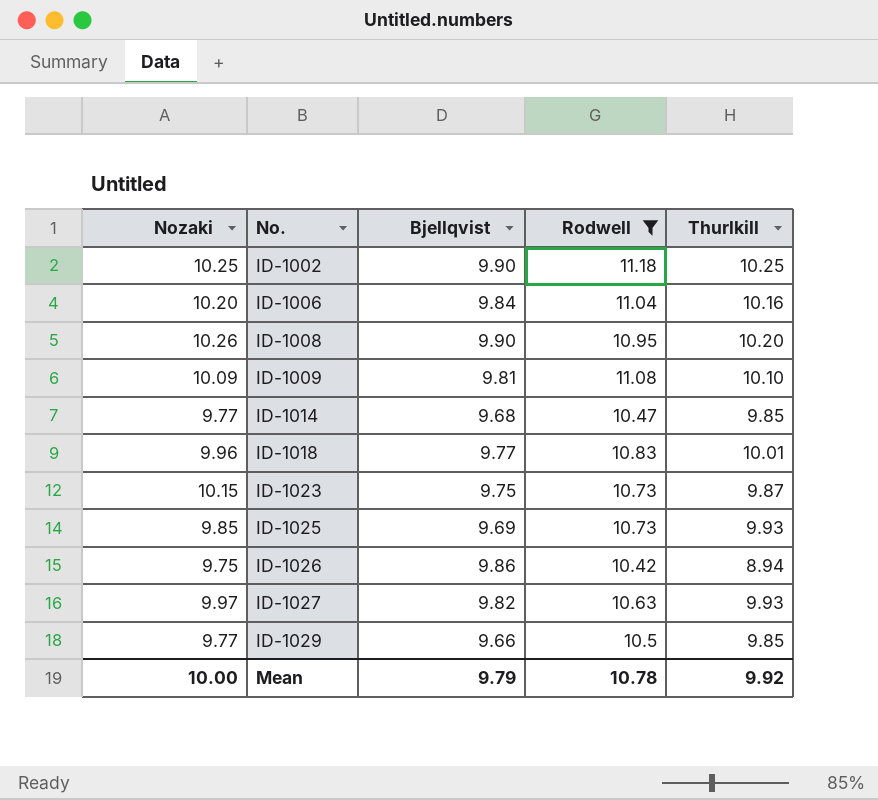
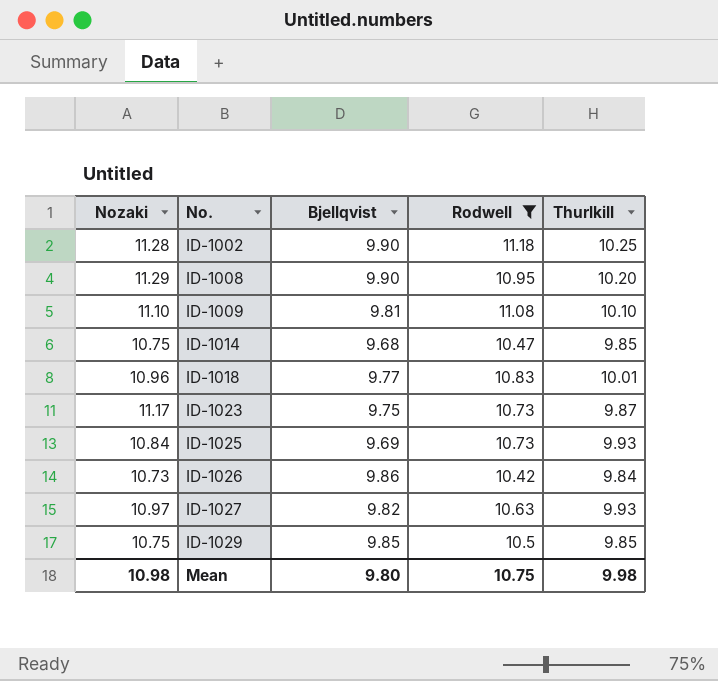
row ID-1006: 10.20 | 9.84 | 11.04 | 10.16 -> none
ID-1002 | Nozaki: 10.25 -> 11.28
ID-1008 | Nozaki: 10.26 -> 11.29
ID-1009 | Nozaki: 10.09 -> 11.10
ID-1014 | Nozaki: 9.77 -> 10.75
ID-1018 | Nozaki: 9.96 -> 10.96
ID-1023 | Nozaki: 10.15 -> 11.17
ID-1025 | Nozaki: 9.85 -> 10.84
ID-1026 | Nozaki: 9.75 -> 10.73
ID-1026 | Thurlkill: 8.94 -> 9.84
ID-1027 | Nozaki: 9.97 -> 10.97
ID-1029 | Nozaki: 9.77 -> 10.75
ID-1029 | Bjellqvist: 9.66 -> 9.85
Mean | Nozaki: 10.00 -> 10.98
Mean | Bjellqvist: 9.79 -> 9.80
Mean | Rodwell: 10.78 -> 10.75
Mean | Thurlkill: 9.92 -> 9.98

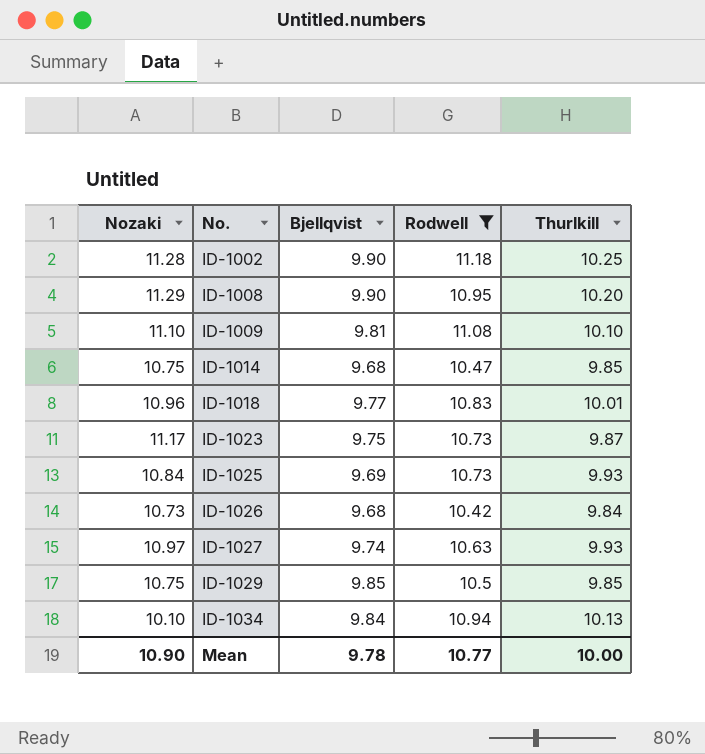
ID-1026 | Bjellqvist: 9.86 -> 9.68
ID-1027 | Bjellqvist: 9.82 -> 9.74
row ID-1034: none -> 10.10 | 9.84 | 10.94 | 10.13
Mean | Nozaki: 10.98 -> 10.90
Mean | Bjellqvist: 9.80 -> 9.78
Mean | Rodwell: 10.75 -> 10.77
Mean | Thurlkill: 9.98 -> 10.00

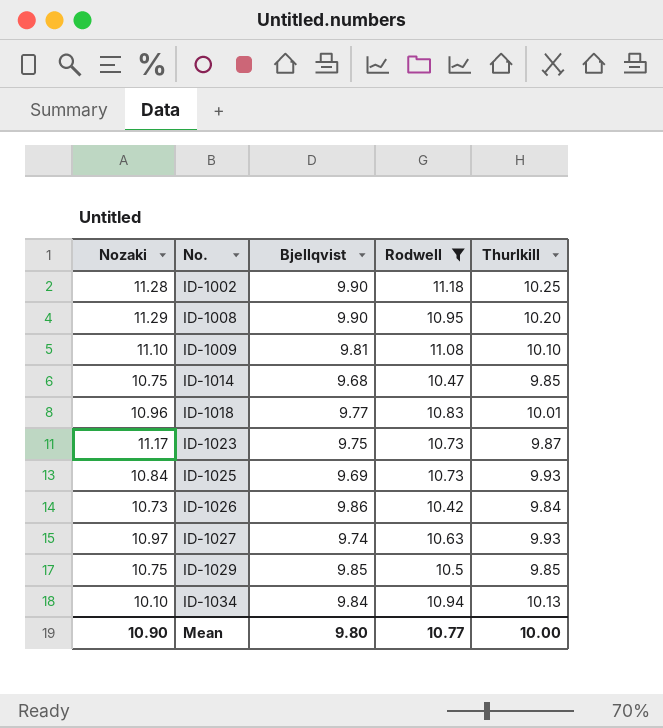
ID-1026 | Bjellqvist: 9.68 -> 9.86
Mean | Bjellqvist: 9.78 -> 9.80

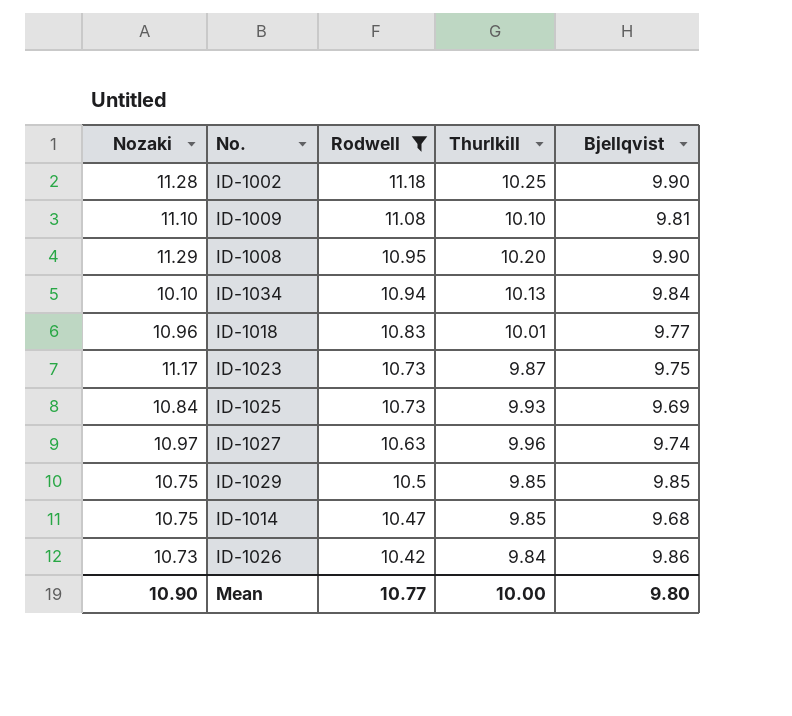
row order: No. ascending -> Rodwell descending
column Bjellqvist | position: 3 -> 5
ID-1027 | Thurlkill: 9.93 -> 9.96

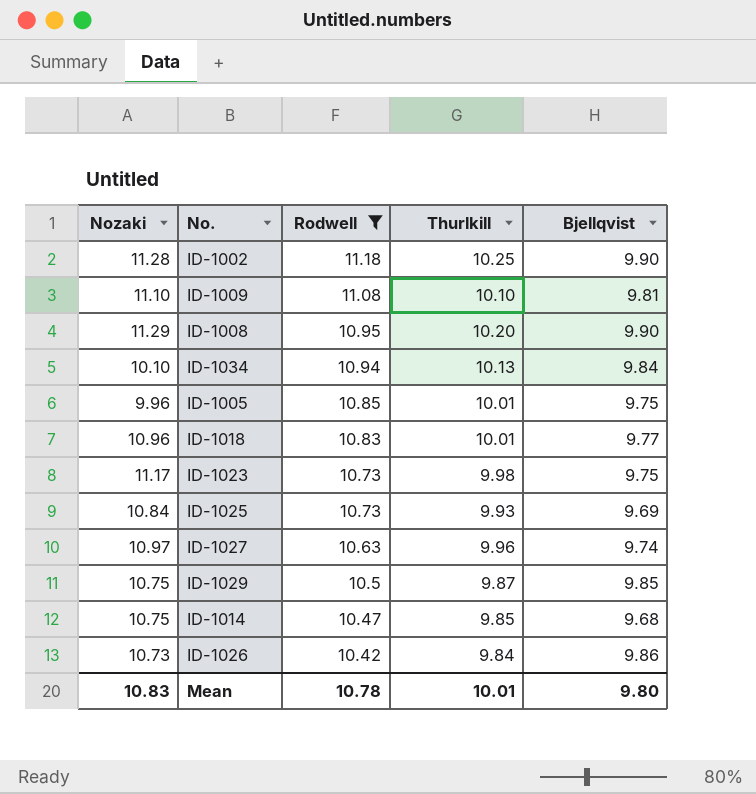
row ID-1005: none -> 9.96 | 10.85 | 10.01 | 9.75
ID-1023 | Thurlkill: 9.87 -> 9.98
ID-1029 | Thurlkill: 9.85 -> 9.87
Mean | Nozaki: 10.90 -> 10.83
Mean | Rodwell: 10.77 -> 10.78
Mean | Thurlkill: 10.00 -> 10.01

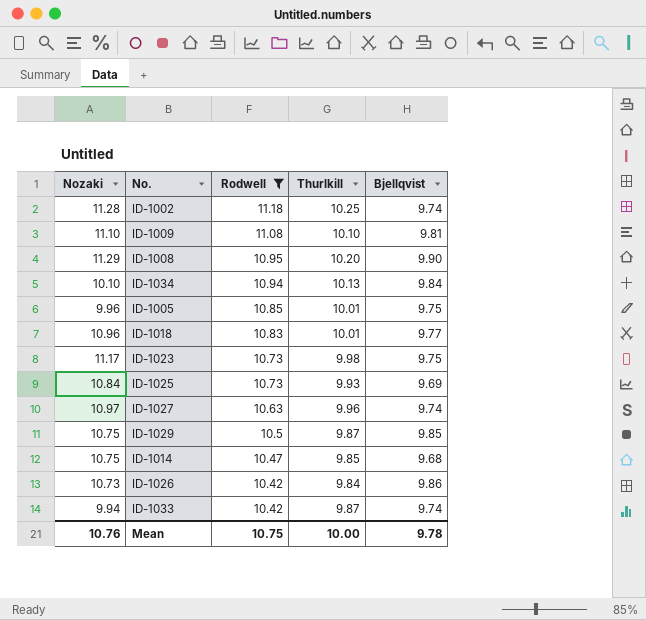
ID-1002 | Bjellqvist: 9.90 -> 9.74
row ID-1033: none -> 9.94 | 10.42 | 9.87 | 9.74
Mean | Nozaki: 10.83 -> 10.76
Mean | Rodwell: 10.78 -> 10.75
Mean | Thurlkill: 10.01 -> 10.00
Mean | Bjellqvist: 9.80 -> 9.78

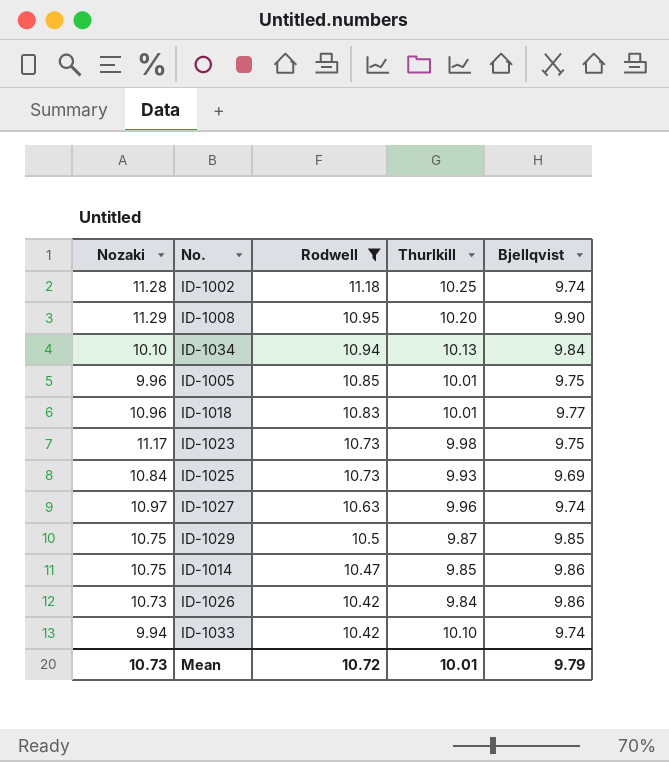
row ID-1009: 11.10 | 11.08 | 10.10 | 9.81 -> none
ID-1014 | Bjellqvist: 9.68 -> 9.86
ID-1033 | Thurlkill: 9.87 -> 10.10
Mean | Nozaki: 10.76 -> 10.73
Mean | Rodwell: 10.75 -> 10.72
Mean | Thurlkill: 10.00 -> 10.01
Mean | Bjellqvist: 9.78 -> 9.79

